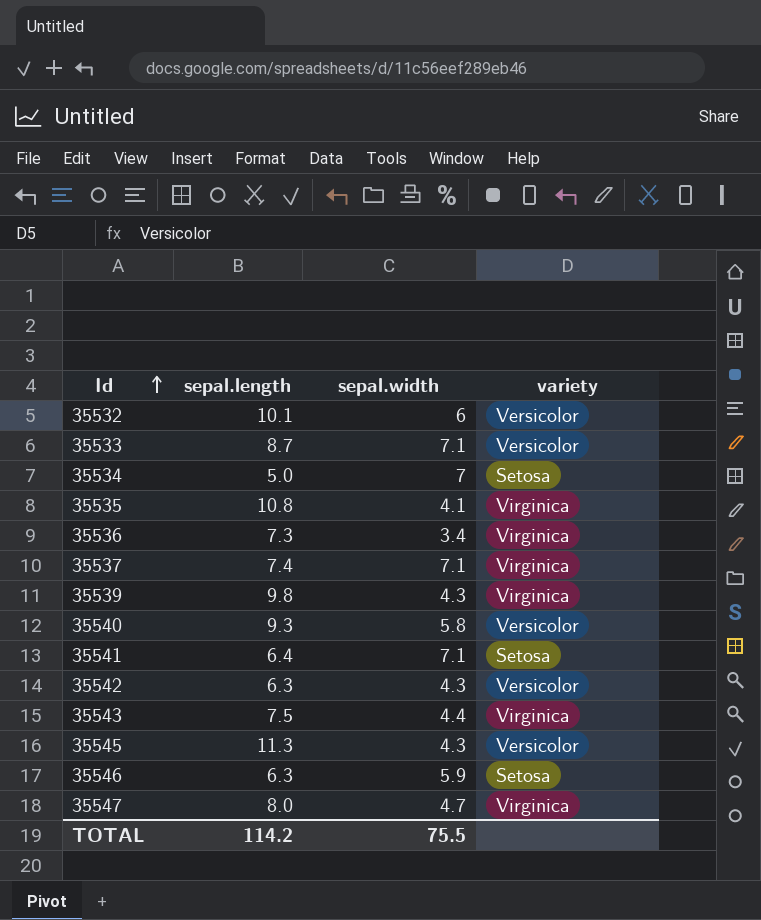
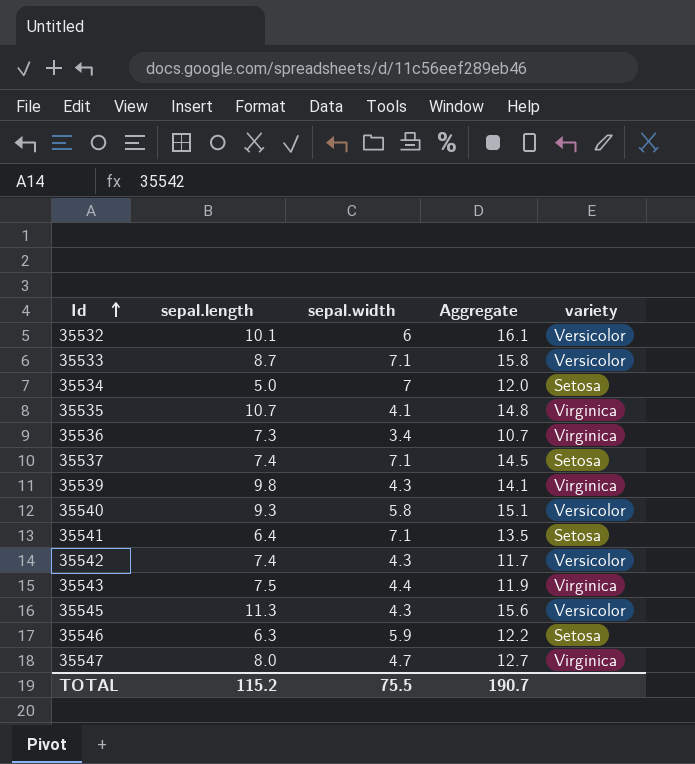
column Aggregate | formula: none -> [sepal.length] + [sepal.width]
35535 | sepal.length: 10.8 -> 10.7
35537 | variety: Virginica -> Setosa
35542 | sepal.length: 6.3 -> 7.4
TOTAL | sepal.length: 114.2 -> 115.2

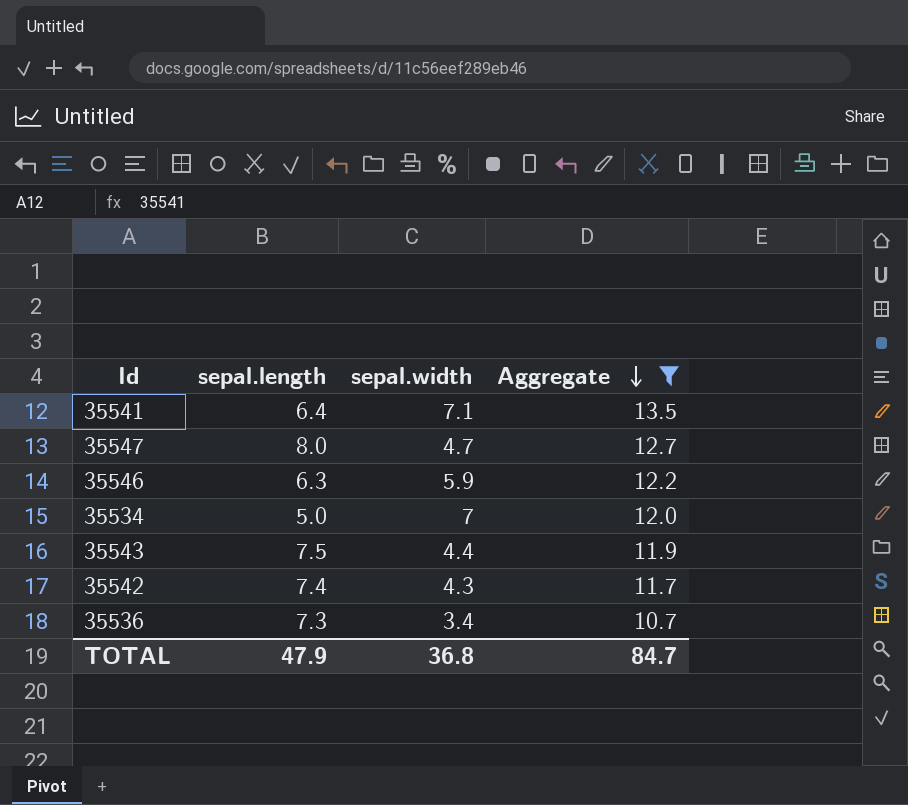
filter: none -> Aggregate <= 13.5
row order: Id ascending -> Aggregate descending
column variety | position: 5 -> none
TOTAL | sepal.length: 115.2 -> 47.9
TOTAL | sepal.width: 75.5 -> 36.8
TOTAL | Aggregate: 190.7 -> 84.7

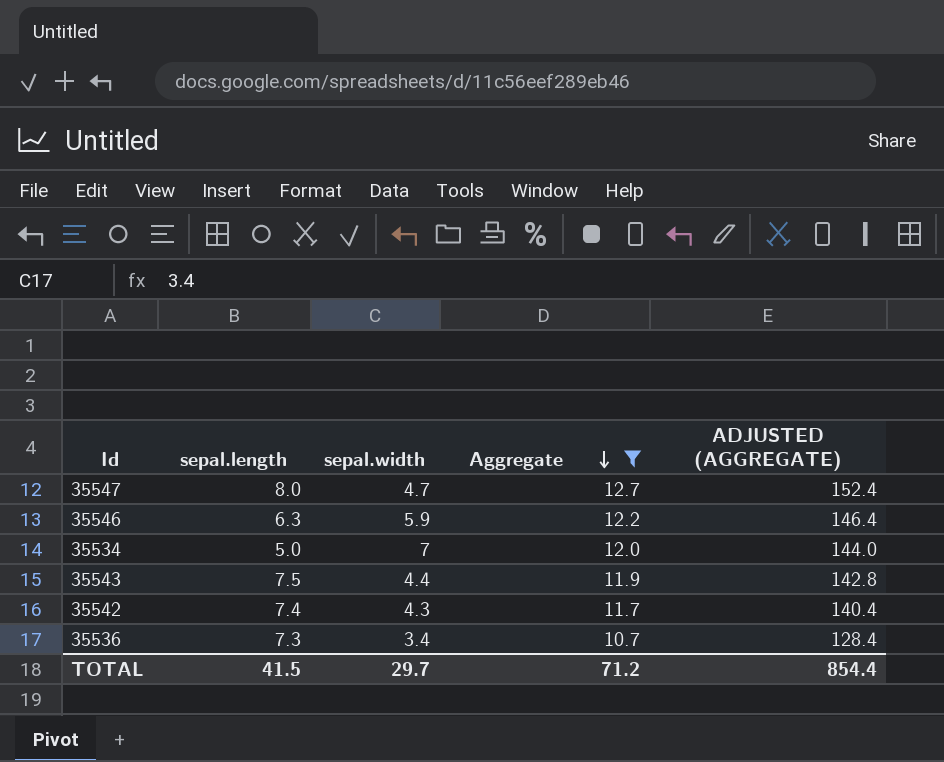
column ADJUSTED (AGGREGATE) | formula: none -> [Aggregate] * 12
row 35541: 6.4 | 7.1 | 13.5 -> none
TOTAL | sepal.length: 47.9 -> 41.5
TOTAL | sepal.width: 36.8 -> 29.7
TOTAL | Aggregate: 84.7 -> 71.2

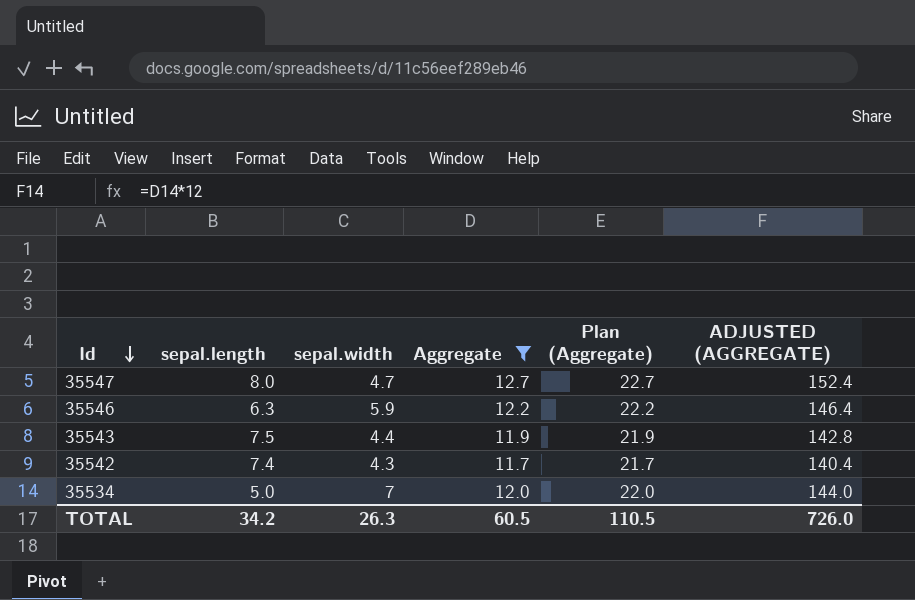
row order: Aggregate descending -> Id descending
column Plan (Aggregate) | formula: none -> [Aggregate] + 10
row 35536: 7.3 | 3.4 | 10.7 | 128.4 -> none
TOTAL | sepal.length: 41.5 -> 34.2
TOTAL | sepal.width: 29.7 -> 26.3
TOTAL | Aggregate: 71.2 -> 60.5
TOTAL | ADJUSTED (AGGREGATE): 854.4 -> 726.0

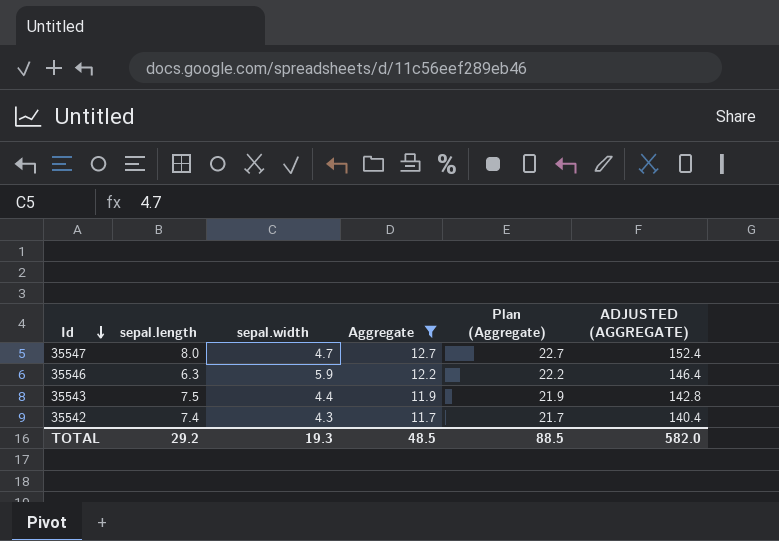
row 35534: 5.0 | 7 | 12.0 | 22.0 | 144.0 -> none
TOTAL | sepal.length: 34.2 -> 29.2
TOTAL | sepal.width: 26.3 -> 19.3
TOTAL | Aggregate: 60.5 -> 48.5
TOTAL | Plan (Aggregate): 110.5 -> 88.5
TOTAL | ADJUSTED (AGGREGATE): 726.0 -> 582.0

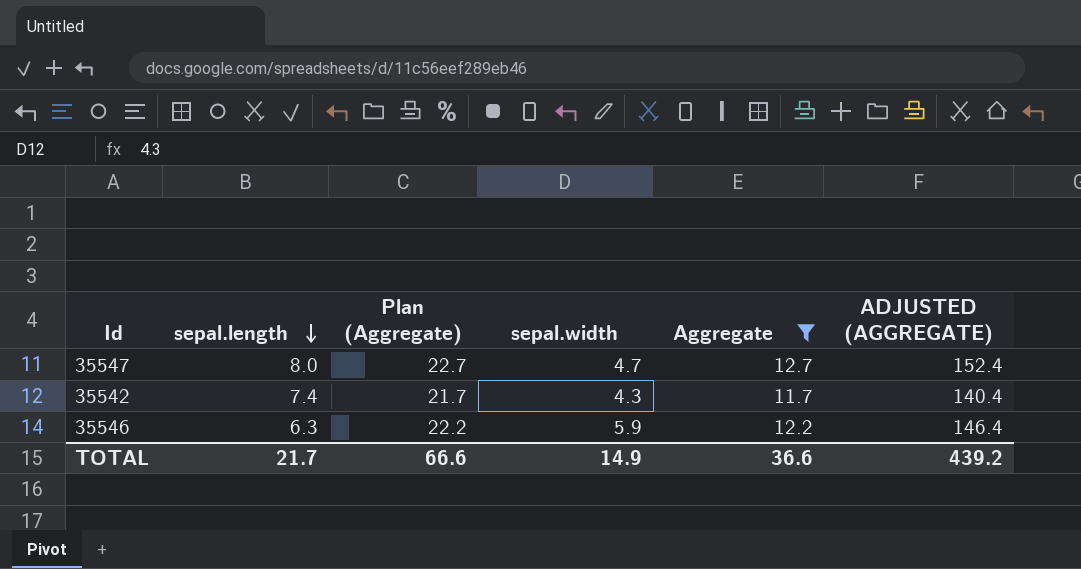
row order: Id descending -> sepal.length descending
column Plan (Aggregate) | position: 5 -> 3
row 35543: 7.5 | 4.4 | 11.9 | 21.9 | 142.8 -> none
TOTAL | sepal.length: 29.2 -> 21.7
TOTAL | Plan (Aggregate): 88.5 -> 66.6
TOTAL | sepal.width: 19.3 -> 14.9
TOTAL | Aggregate: 48.5 -> 36.6
TOTAL | ADJUSTED (AGGREGATE): 582.0 -> 439.2

